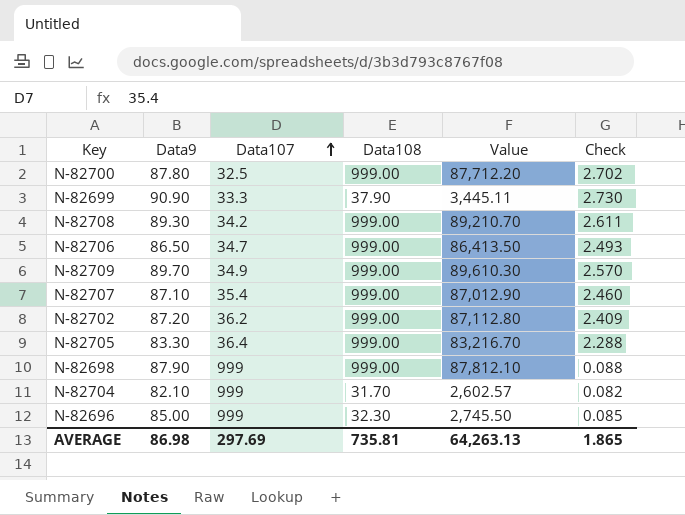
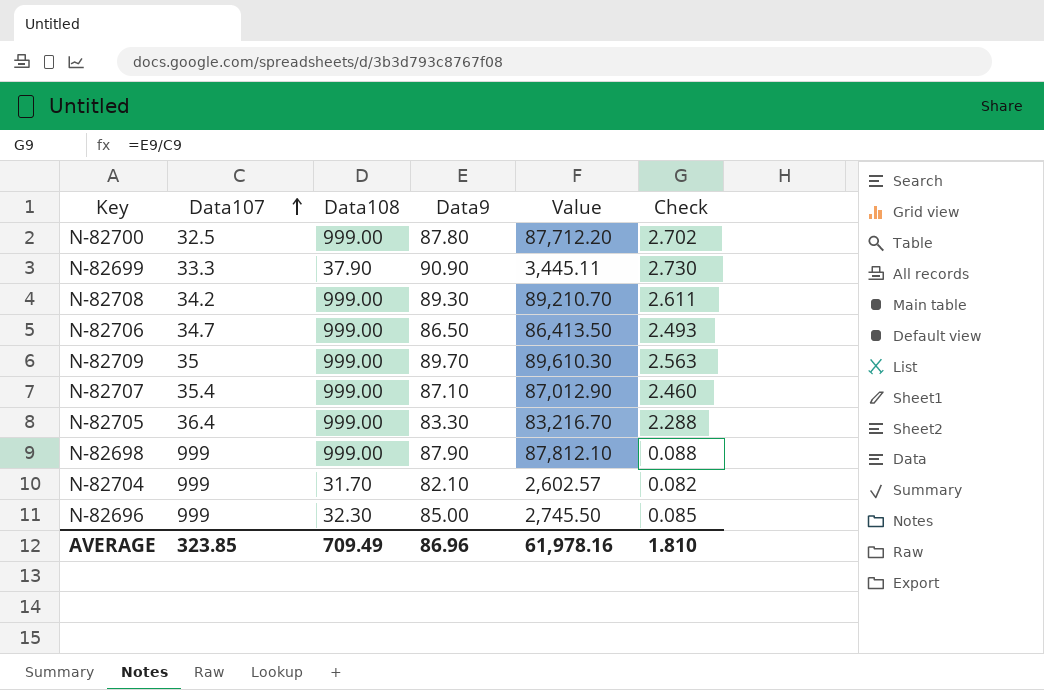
column Data9 | position: 2 -> 4
row N-82702: 87.20 | 36.2 | 999.00 | 87,112.80 | 2.409 -> none
N-82709 | Data107: 34.9 -> 35
N-82709 | Check: 2.570 -> 2.563
AVERAGE | Data107: 297.69 -> 323.85
AVERAGE | Data108: 735.81 -> 709.49
AVERAGE | Data9: 86.98 -> 86.96
AVERAGE | Value: 64,263.13 -> 61,978.16
AVERAGE | Check: 1.865 -> 1.810

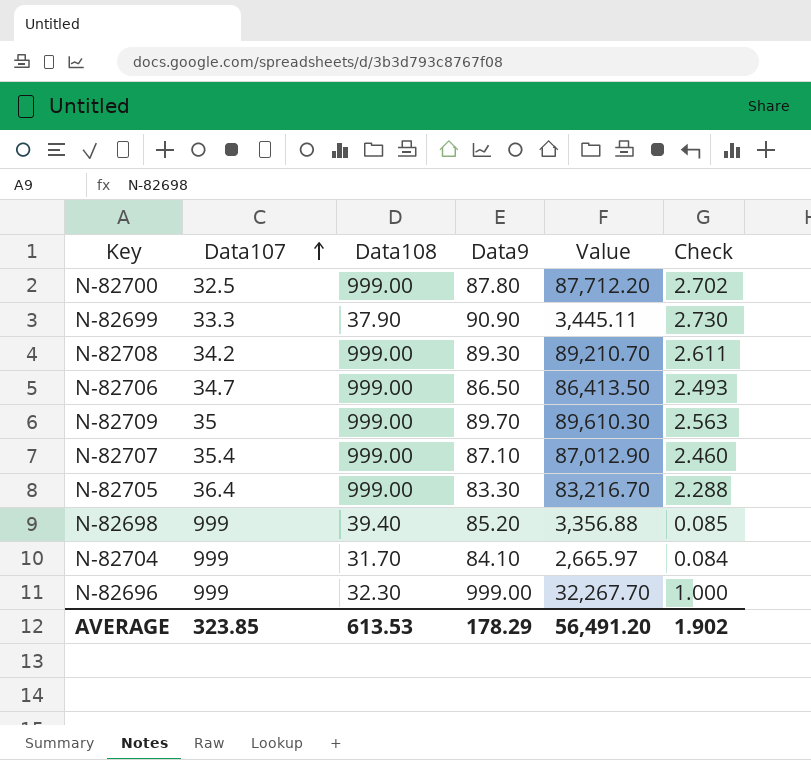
N-82698 | Data108: 999.00 -> 39.40
N-82698 | Data9: 87.90 -> 85.20
N-82698 | Value: 87,812.10 -> 3,356.88
N-82698 | Check: 0.088 -> 0.085
N-82704 | Data9: 82.10 -> 84.10
N-82704 | Value: 2,602.57 -> 2,665.97
N-82704 | Check: 0.082 -> 0.084
N-82696 | Data9: 85.00 -> 999.00
N-82696 | Value: 2,745.50 -> 32,267.70
N-82696 | Check: 0.085 -> 1.000
AVERAGE | Data108: 709.49 -> 613.53
AVERAGE | Data9: 86.96 -> 178.29
AVERAGE | Value: 61,978.16 -> 56,491.20
AVERAGE | Check: 1.810 -> 1.902

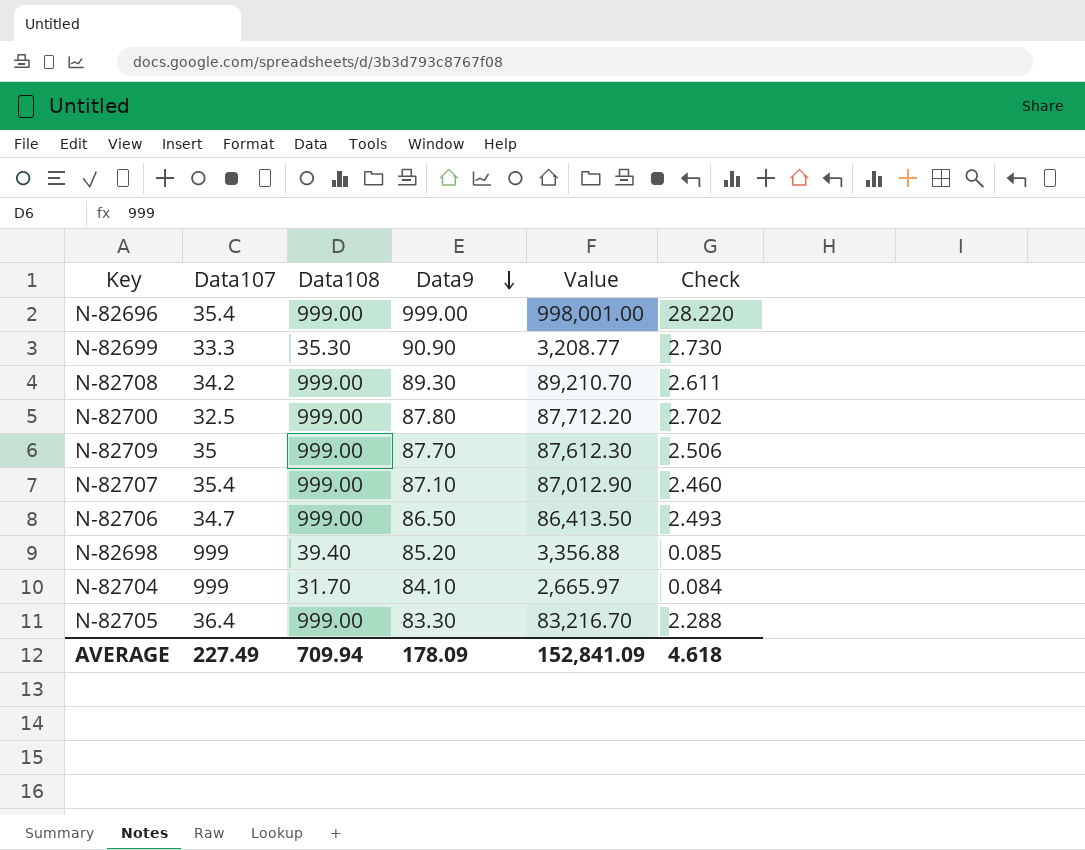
row order: Data107 ascending -> Data9 descending
N-82696 | Data107: 999 -> 35.4
N-82696 | Data108: 32.30 -> 999.00
N-82696 | Value: 32,267.70 -> 998,001.00
N-82696 | Check: 1.000 -> 28.220
N-82699 | Data108: 37.90 -> 35.30
N-82699 | Value: 3,445.11 -> 3,208.77
N-82709 | Data9: 89.70 -> 87.70
N-82709 | Value: 89,610.30 -> 87,612.30
N-82709 | Check: 2.563 -> 2.506
AVERAGE | Data107: 323.85 -> 227.49
AVERAGE | Data108: 613.53 -> 709.94
AVERAGE | Data9: 178.29 -> 178.09
AVERAGE | Value: 56,491.20 -> 152,841.09
AVERAGE | Check: 1.902 -> 4.618

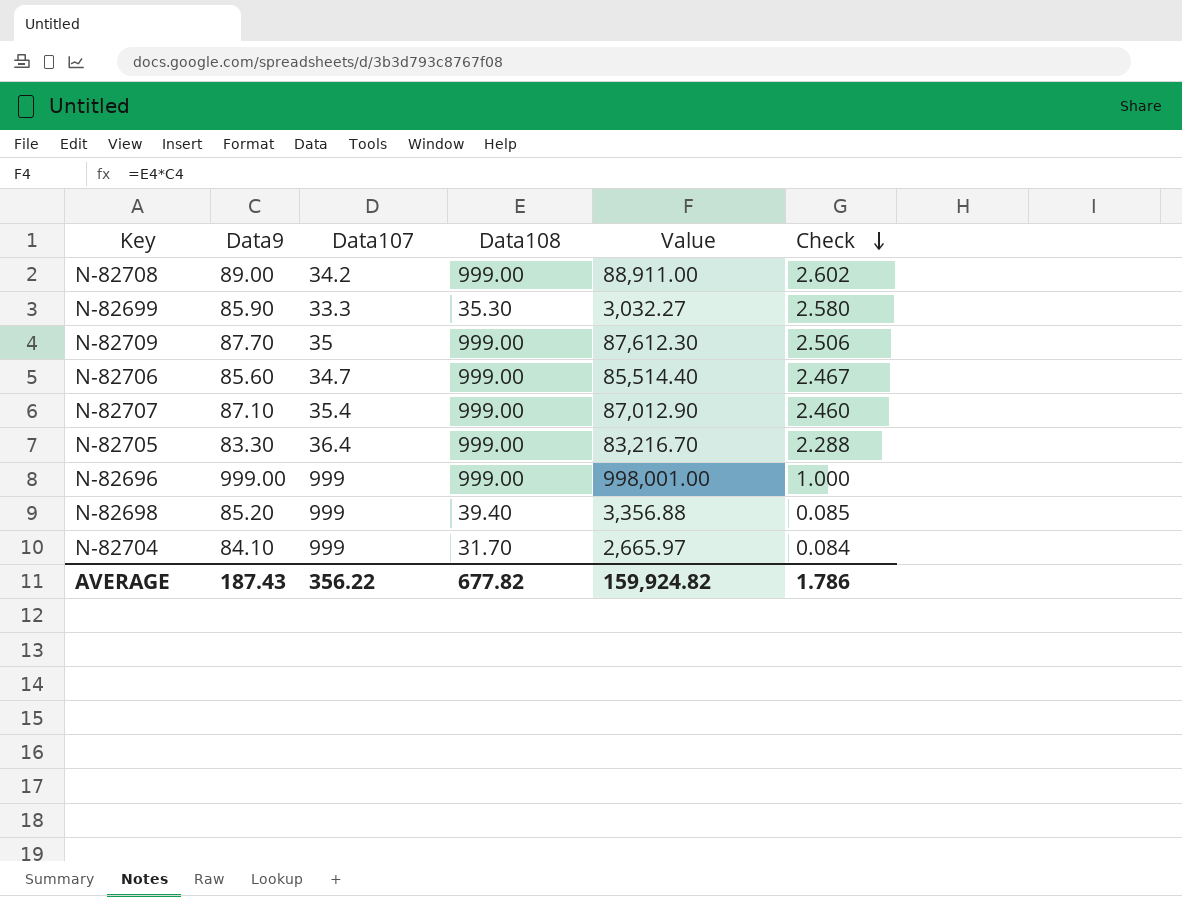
row order: Data9 descending -> Check descending
column Data9 | position: 4 -> 2
row N-82700: 32.5 | 999.00 | 87.80 | 87,712.20 | 2.702 -> none
N-82708 | Data9: 89.30 -> 89.00
N-82708 | Value: 89,210.70 -> 88,911.00
N-82708 | Check: 2.611 -> 2.602
N-82699 | Data9: 90.90 -> 85.90
N-82699 | Value: 3,208.77 -> 3,032.27
N-82699 | Check: 2.730 -> 2.580
N-82706 | Data9: 86.50 -> 85.60
N-82706 | Value: 86,413.50 -> 85,514.40
N-82706 | Check: 2.493 -> 2.467
N-82696 | Data107: 35.4 -> 999
N-82696 | Check: 28.220 -> 1.000
AVERAGE | Data9: 178.09 -> 187.43
AVERAGE | Data107: 227.49 -> 356.22
AVERAGE | Data108: 709.94 -> 677.82
AVERAGE | Value: 152,841.09 -> 159,924.82
AVERAGE | Check: 4.618 -> 1.786

